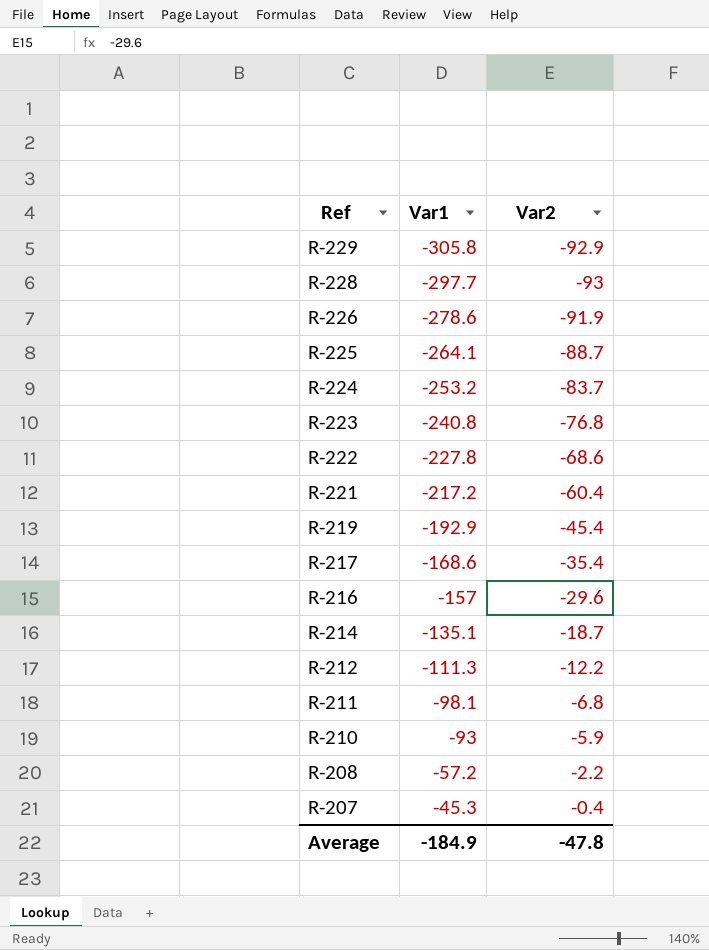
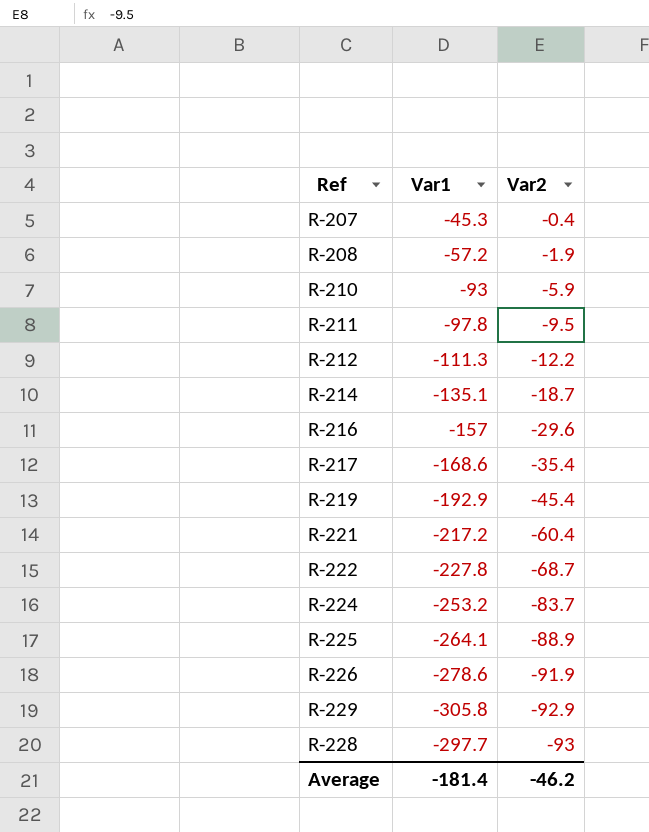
row order: Ref descending -> Var2 descending
row R-223: -240.8 | -76.8 -> none
R-208 | Var2: -2.2 -> -1.9
R-211 | Var1: -98.1 -> -97.8
R-211 | Var2: -6.8 -> -9.5
R-222 | Var2: -68.6 -> -68.7
R-225 | Var2: -88.7 -> -88.9
Average | Var1: -184.9 -> -181.4
Average | Var2: -47.8 -> -46.2

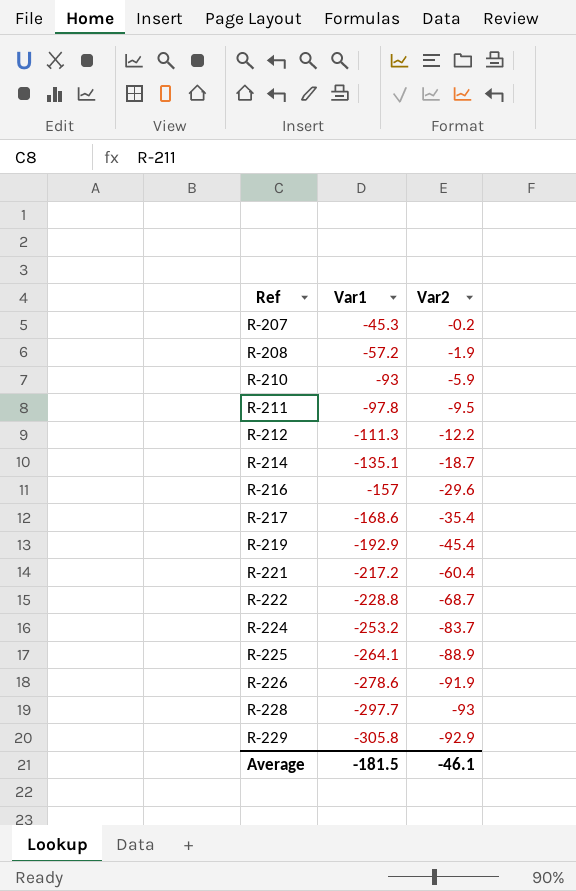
row order: Var2 descending -> Ref ascending
R-207 | Var2: -0.4 -> -0.2
R-222 | Var1: -227.8 -> -228.8
Average | Var1: -181.4 -> -181.5
Average | Var2: -46.2 -> -46.1

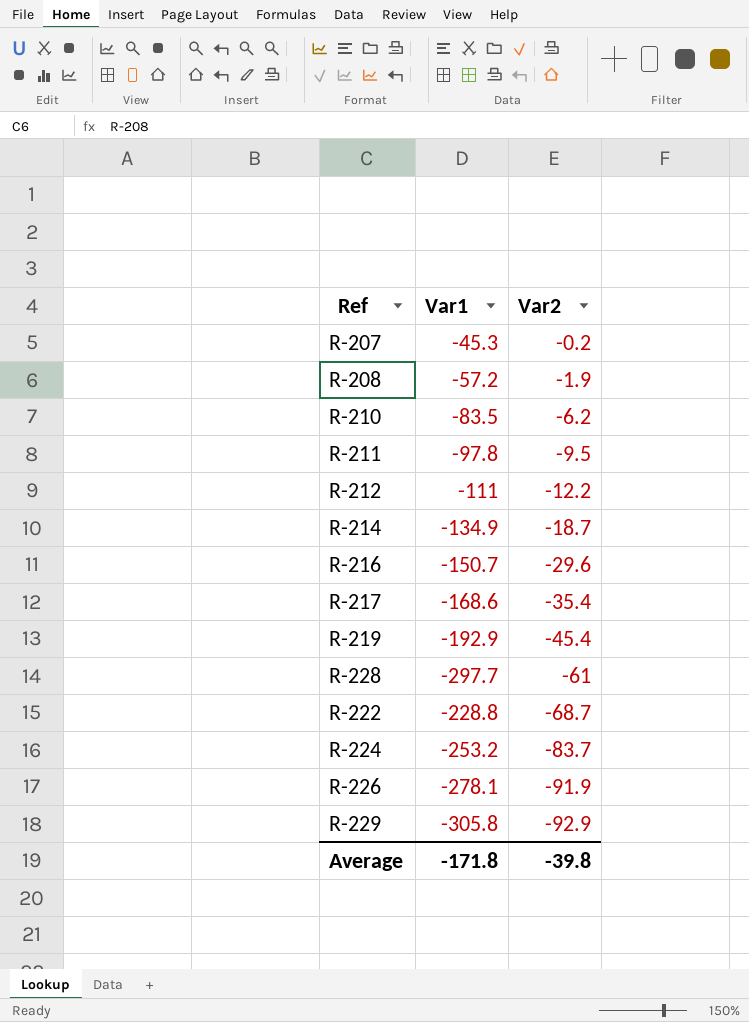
row order: Ref ascending -> Var2 descending
row R-221: -217.2 | -60.4 -> none
row R-225: -264.1 | -88.9 -> none
R-210 | Var1: -93 -> -83.5
R-210 | Var2: -5.9 -> -6.2
R-212 | Var1: -111.3 -> -111
R-214 | Var1: -135.1 -> -134.9
R-216 | Var1: -157 -> -150.7
R-228 | Var2: -93 -> -61
R-226 | Var1: -278.6 -> -278.1
Average | Var1: -181.5 -> -171.8
Average | Var2: -46.1 -> -39.8

